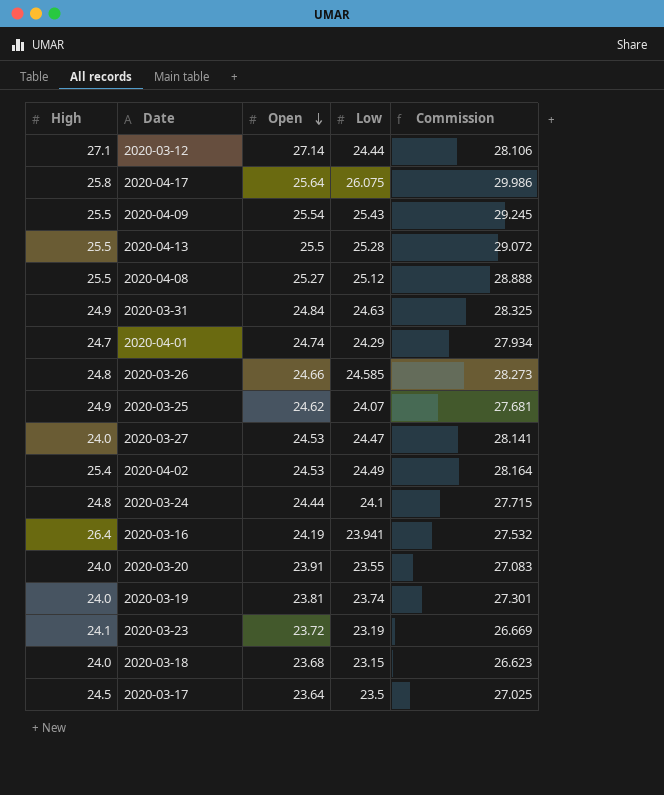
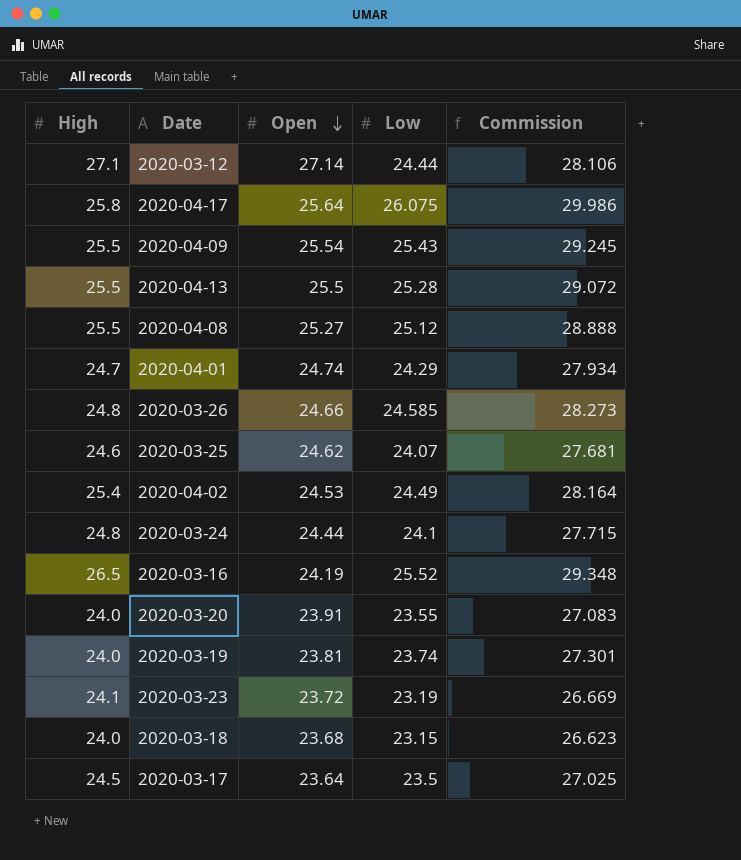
row 2020-03-31: 24.9 | 24.84 | 24.63 | 28.325 -> none
row 2020-03-27: 24.0 | 24.53 | 24.47 | 28.141 -> none
2020-03-25 | High: 24.9 -> 24.6
2020-03-16 | High: 26.4 -> 26.5
2020-03-16 | Low: 23.941 -> 25.52
2020-03-16 | Commission: 27.532 -> 29.348

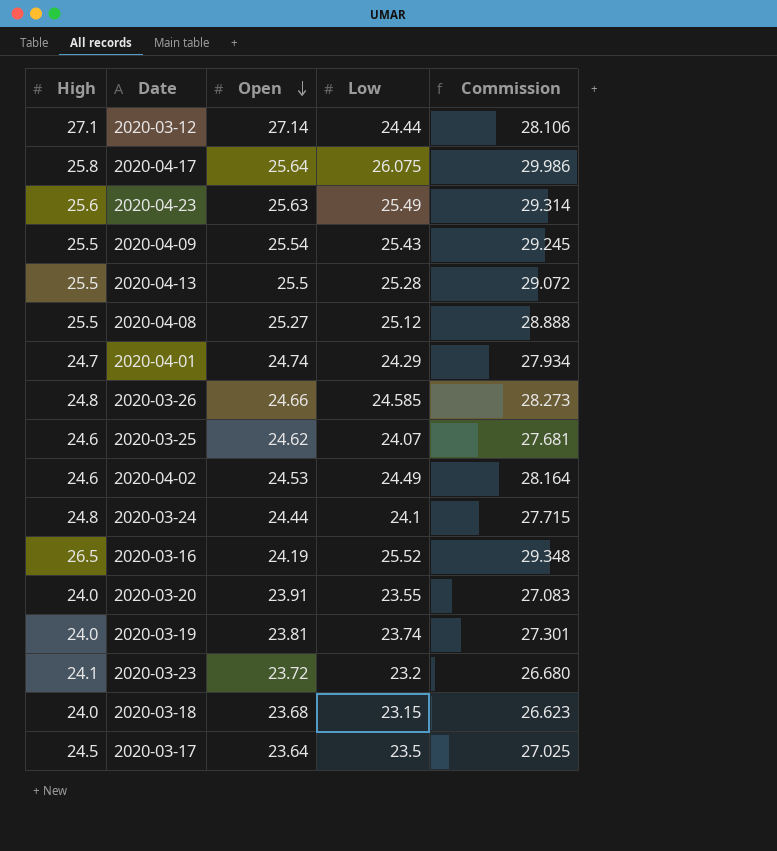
row 2020-04-23: none -> 25.6 | 25.63 | 25.49 | 29.314
2020-04-02 | High: 25.4 -> 24.6
2020-03-23 | Low: 23.19 -> 23.2
2020-03-23 | Commission: 26.669 -> 26.680

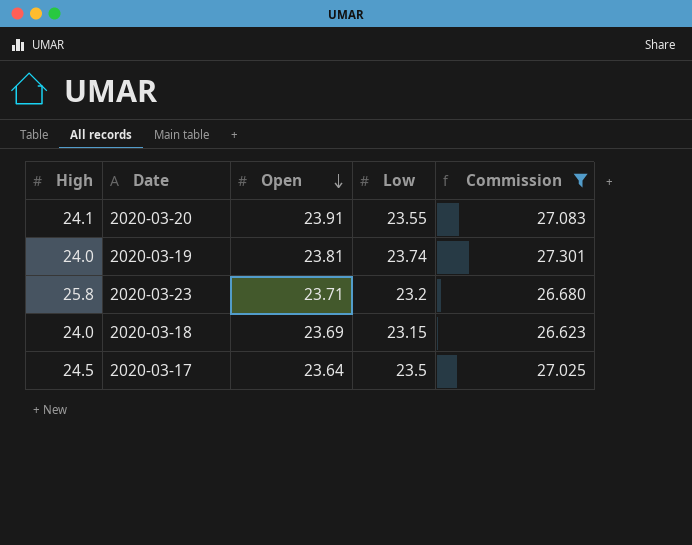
filter: none -> Commission <= 27.301
2020-03-20 | High: 24.0 -> 24.1
2020-03-23 | High: 24.1 -> 25.8
2020-03-23 | Open: 23.72 -> 23.71
2020-03-18 | Open: 23.68 -> 23.69

